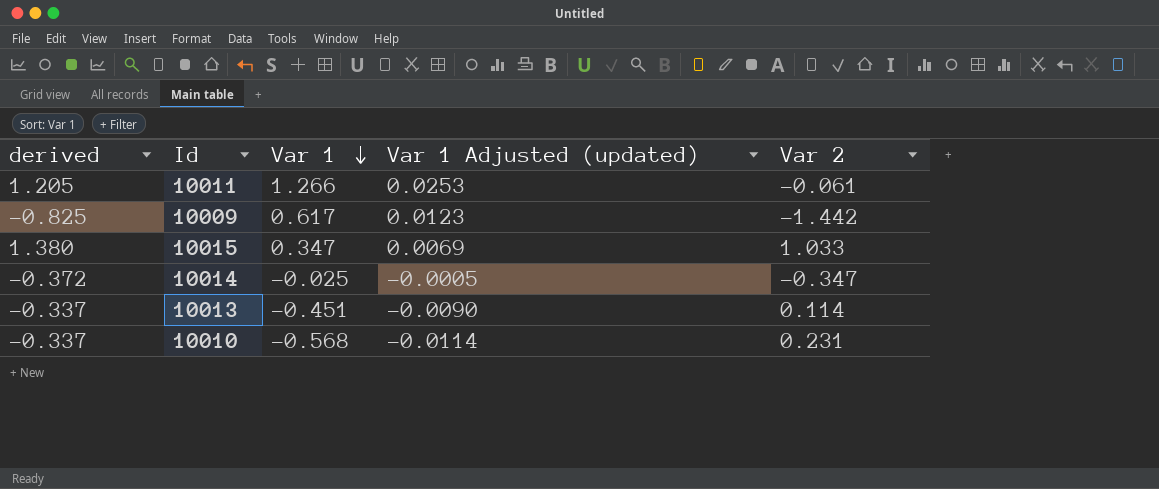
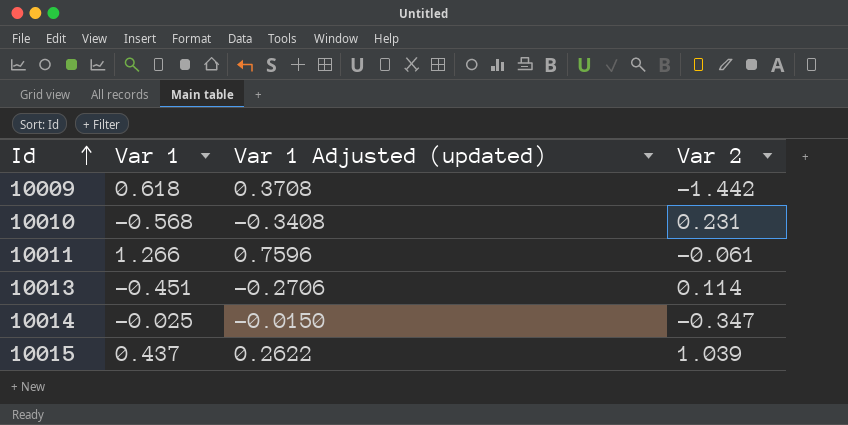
row order: Var 1 descending -> Id ascending
column derived | formula: [Var 1] + [Var 2] -> none
column Var 1 Adjusted (updated) | formula: [Var 1] * 0.02 -> [Var 1] * 0.6
10009 | Var 1: 0.617 -> 0.618
10015 | Var 1: 0.347 -> 0.437
10015 | Var 2: 1.033 -> 1.039

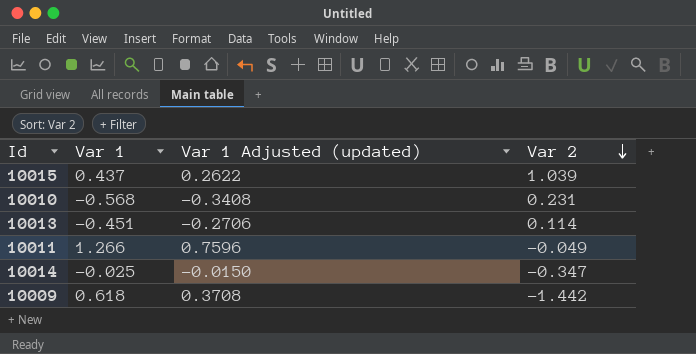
row order: Id ascending -> Var 2 descending
10011 | Var 2: -0.061 -> -0.049

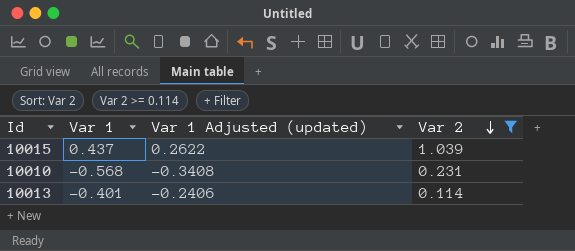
filter: none -> Var 2 >= 0.114
10013 | Var 1: -0.451 -> -0.401
10013 | Var 1 Adjusted (updated): -0.2706 -> -0.2406

